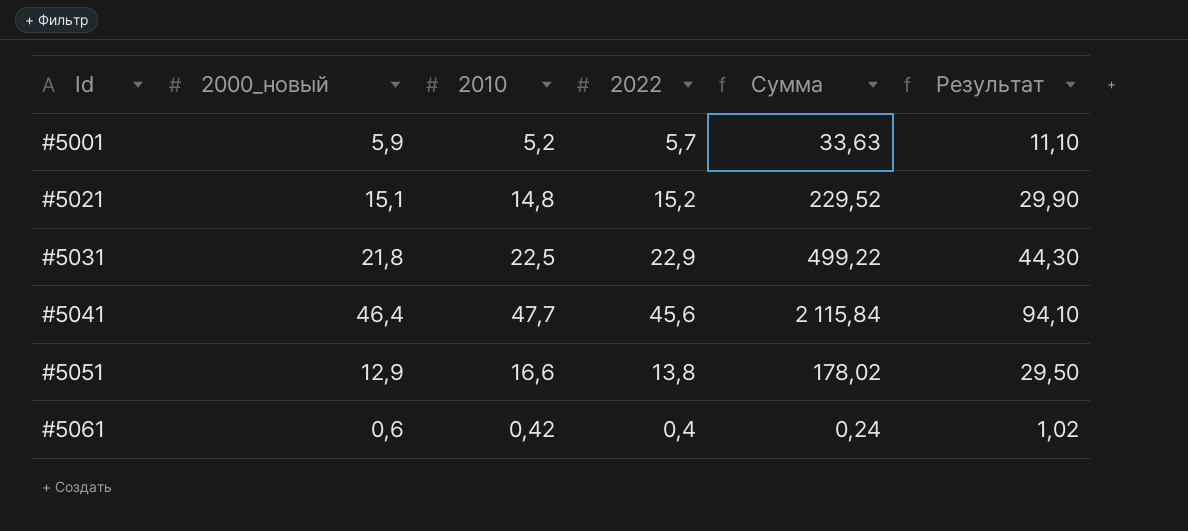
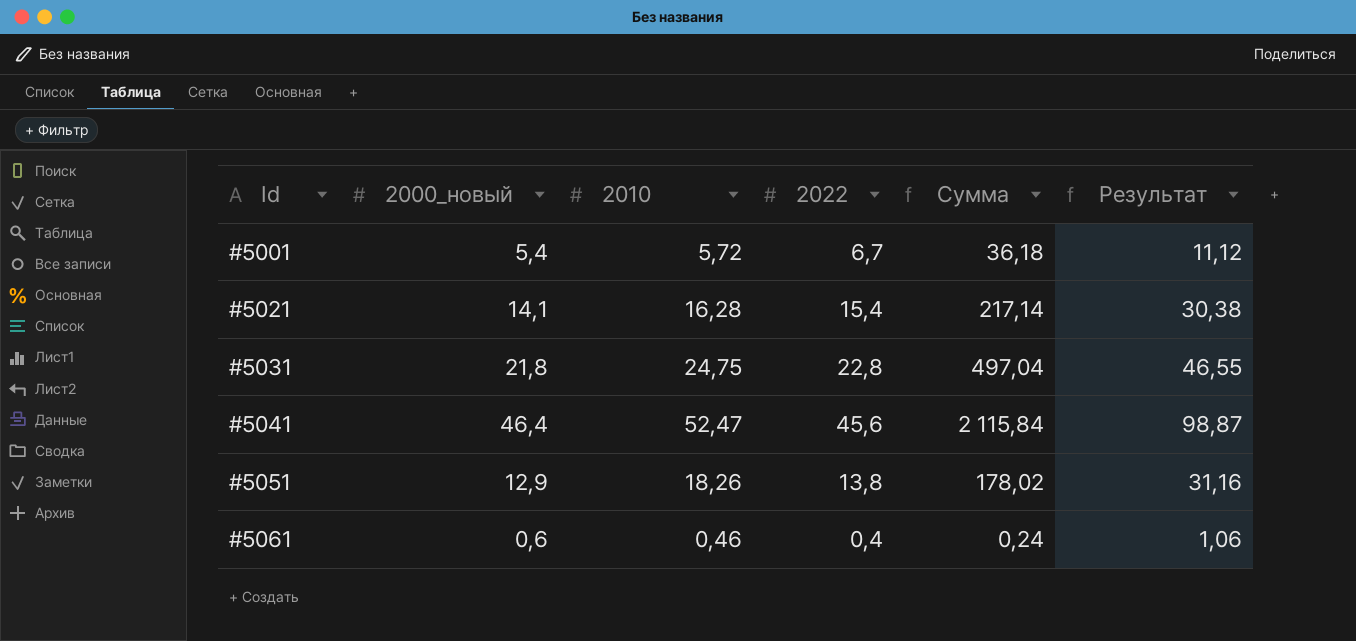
#5001 | 2000_новый: 5,9 -> 5,4
#5001 | 2010: 5,2 -> 5,72
#5001 | 2022: 5,7 -> 6,7
#5001 | Сумма: 33,63 -> 36,18
#5001 | Результат: 11,10 -> 11,12
#5021 | 2000_новый: 15,1 -> 14,1
#5021 | 2010: 14,8 -> 16,28
#5021 | 2022: 15,2 -> 15,4
#5021 | Сумма: 229,52 -> 217,14
#5021 | Результат: 29,90 -> 30,38
#5031 | 2010: 22,5 -> 24,75
#5031 | 2022: 22,9 -> 22,8
#5031 | Сумма: 499,22 -> 497,04
#5031 | Результат: 44,30 -> 46,55
#5041 | 2010: 47,7 -> 52,47
#5041 | Результат: 94,10 -> 98,87
#5051 | 2010: 16,6 -> 18,26
#5051 | Результат: 29,50 -> 31,16
#5061 | 2010: 0,42 -> 0,46
#5061 | Результат: 1,02 -> 1,06

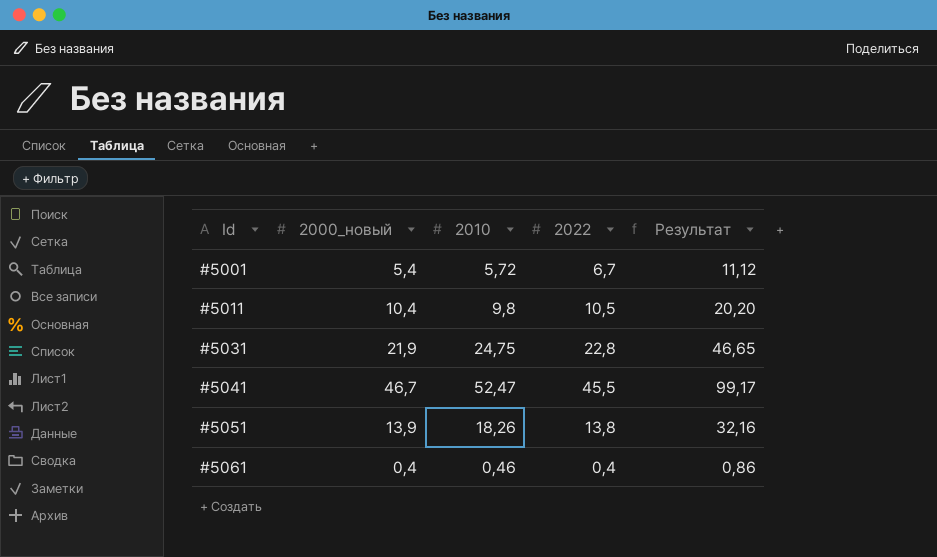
column Сумма | formula: [2000_новый] * [2022] -> none
row #5021: 14,1 | 16,28 | 15,4 | 217,14 | 30,38 -> none
row #5011: none -> 10,4 | 9,8 | 10,5 | 20,20
#5031 | 2000_новый: 21,8 -> 21,9
#5031 | Результат: 46,55 -> 46,65
#5041 | 2000_новый: 46,4 -> 46,7
#5041 | 2022: 45,6 -> 45,5
#5041 | Результат: 98,87 -> 99,17
#5051 | 2000_новый: 12,9 -> 13,9
#5051 | Результат: 31,16 -> 32,16
#5061 | 2000_новый: 0,6 -> 0,4
#5061 | Результат: 1,06 -> 0,86

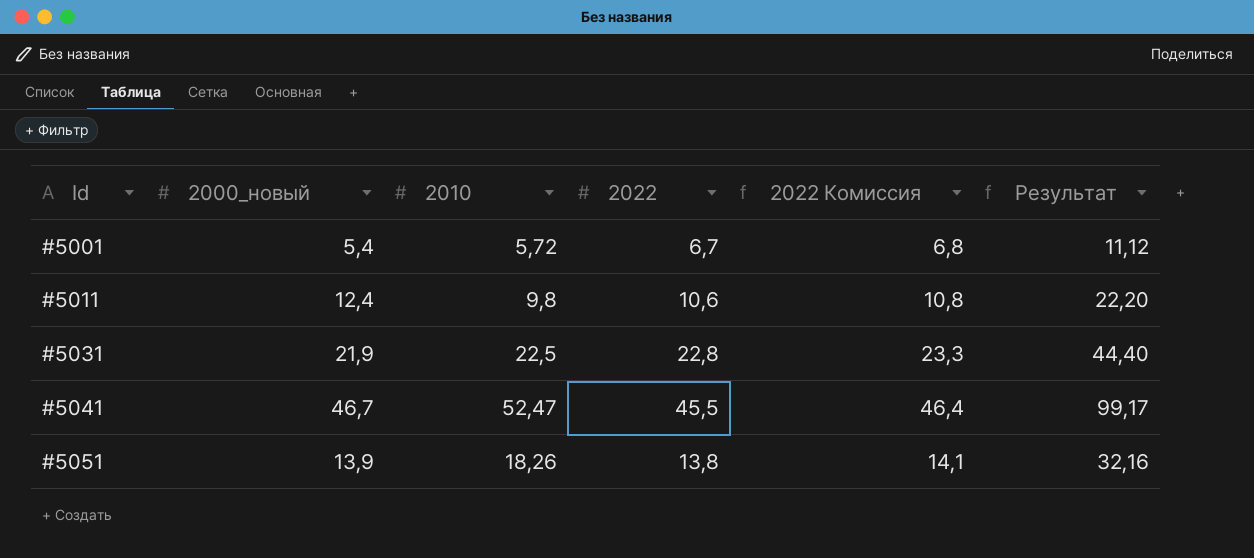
column 2022 Комиссия | formula: none -> [2022] * 1,02
row #5061: 0,4 | 0,46 | 0,4 | 0,86 -> none
#5011 | 2000_новый: 10,4 -> 12,4
#5011 | 2022: 10,5 -> 10,6
#5011 | Результат: 20,20 -> 22,20
#5031 | 2010: 24,75 -> 22,5
#5031 | Результат: 46,65 -> 44,40

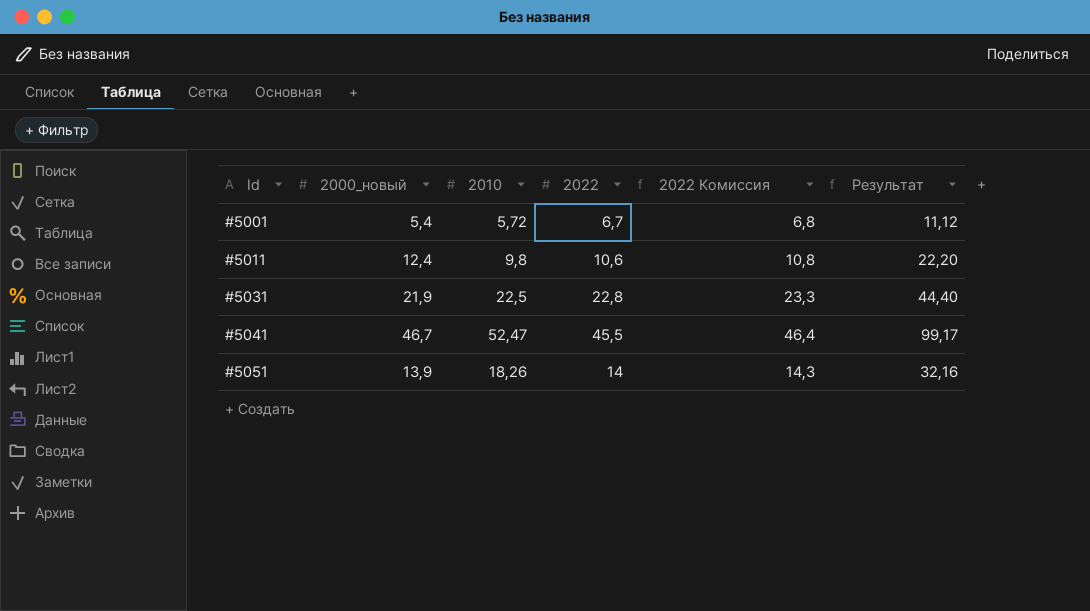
#5051 | 2022: 13,8 -> 14
#5051 | 2022 Комиссия: 14,1 -> 14,3

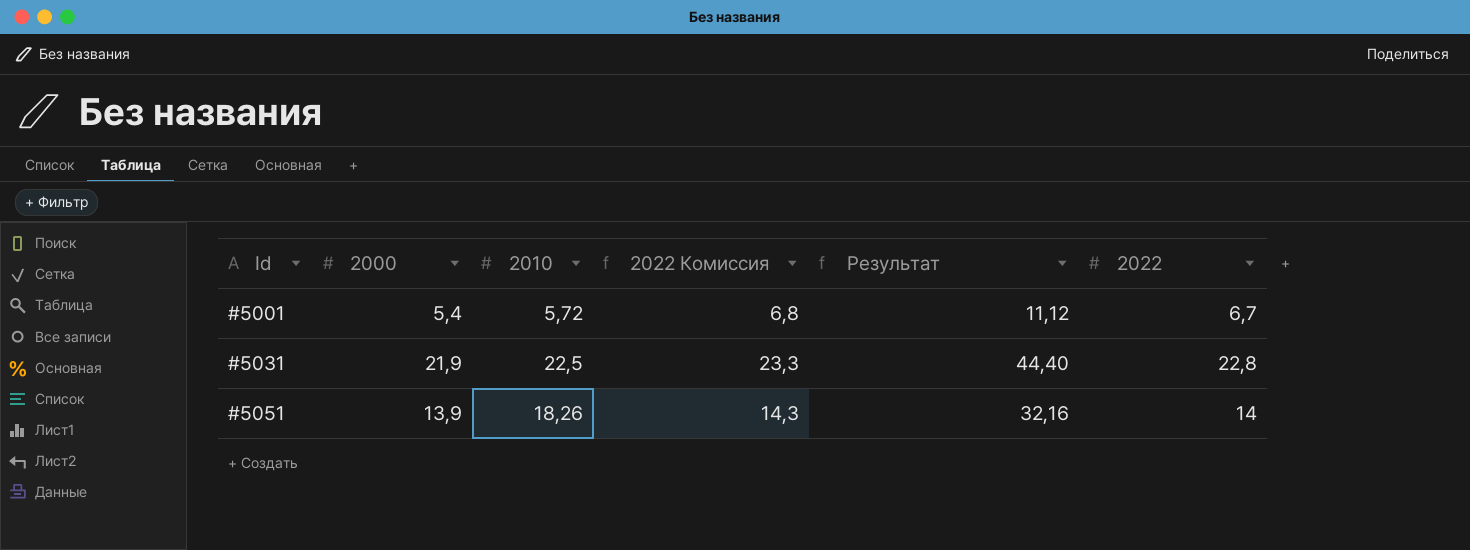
column name: 2000_новый -> 2000
column 2022 | position: 4 -> 6
row #5011: 12,4 | 9,8 | 10,6 | 10,8 | 22,20 -> none
row #5041: 46,7 | 52,47 | 45,5 | 46,4 | 99,17 -> none

